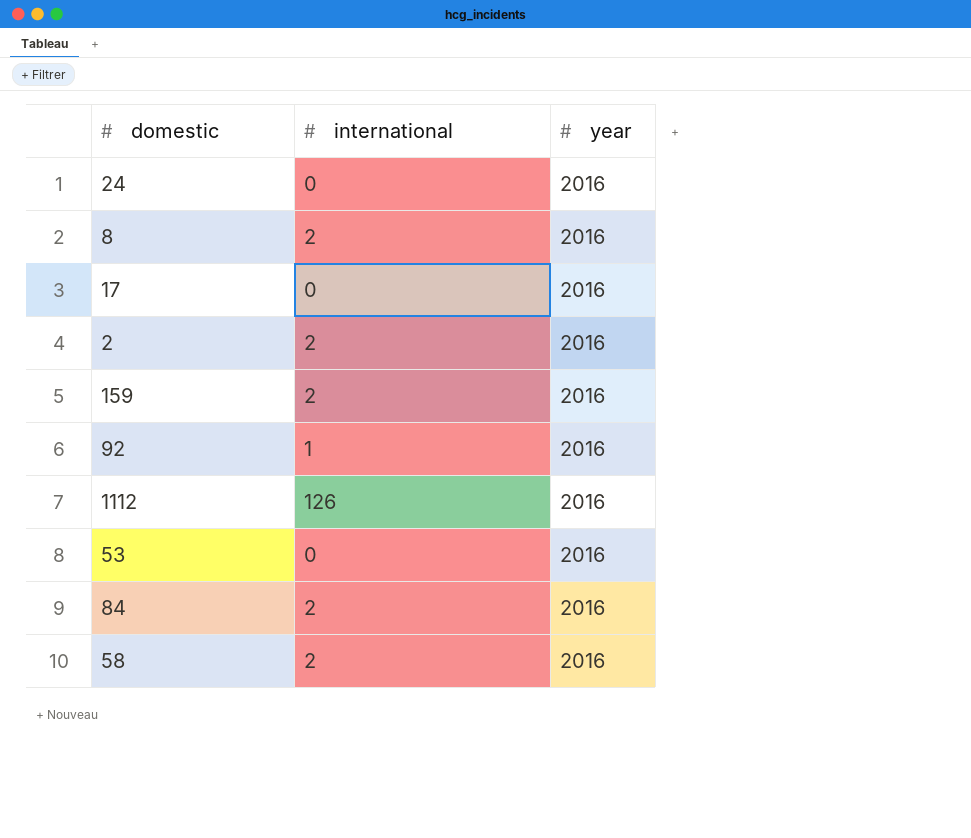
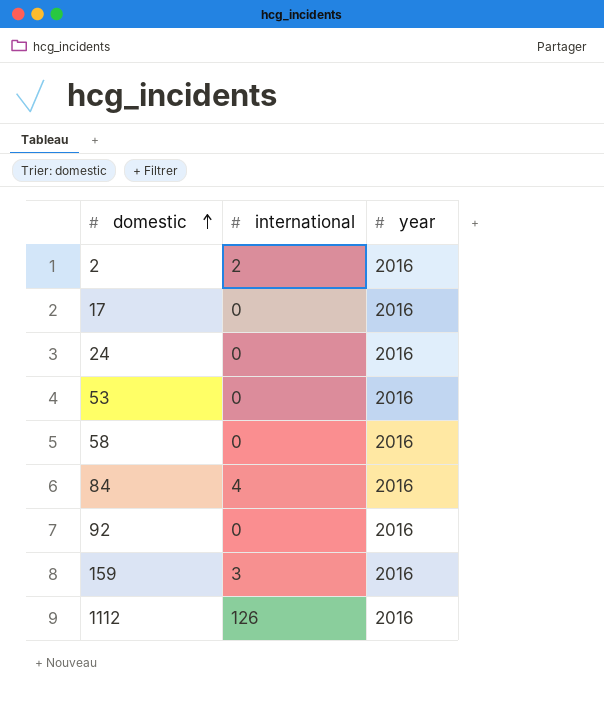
row order: none -> domestic ascending
row 8: 2 | 2016 -> none
58 | international: 2 -> 0
84 | international: 2 -> 4
92 | international: 1 -> 0
159 | international: 2 -> 3

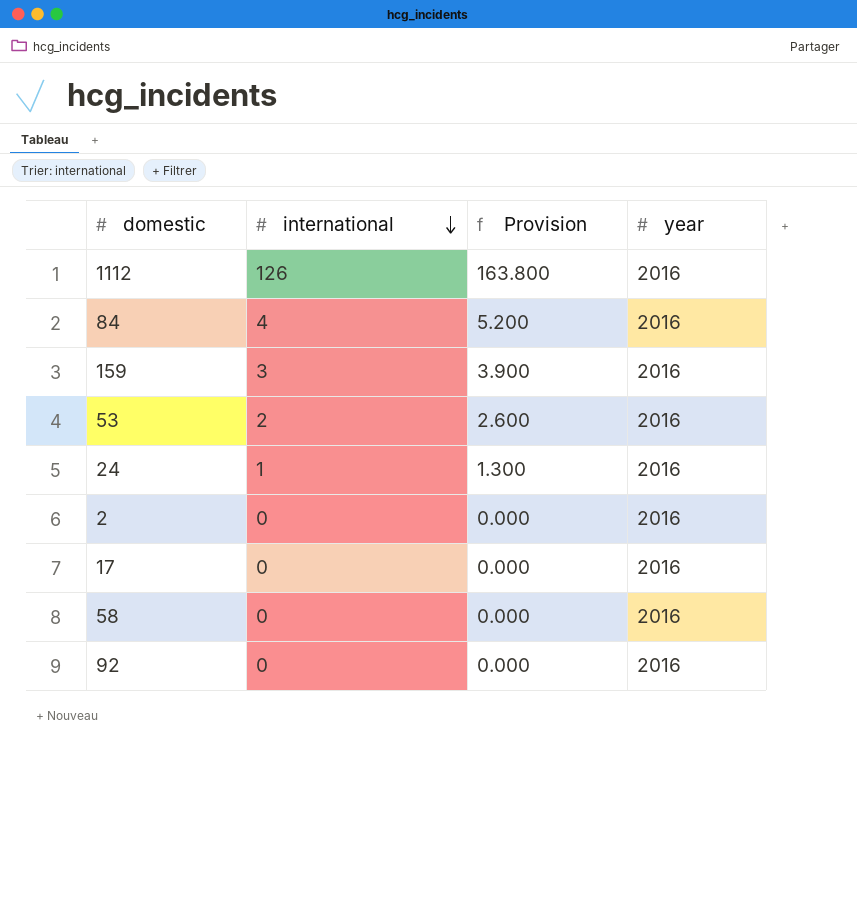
row order: domestic ascending -> international descending
column Provision | formula: none -> [international] * 1.3
53 | international: 0 -> 2
24 | international: 0 -> 1
2 | international: 2 -> 0

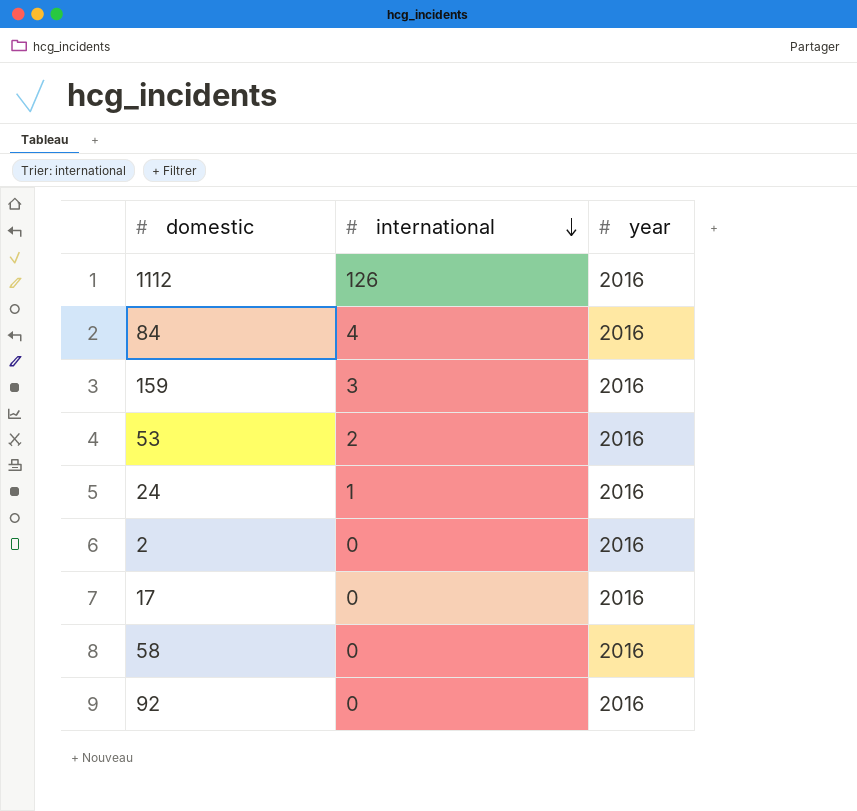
column Provision | formula: [international] * 1.3 -> none

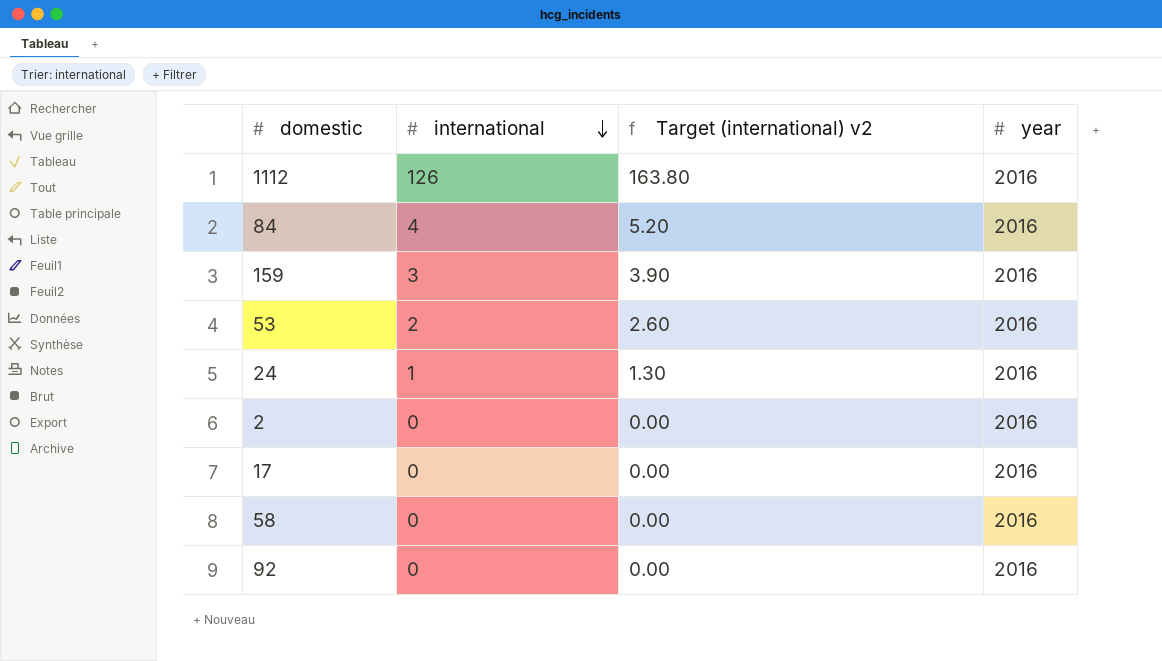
column Target (international) v2 | formula: none -> [international] * 1.3

